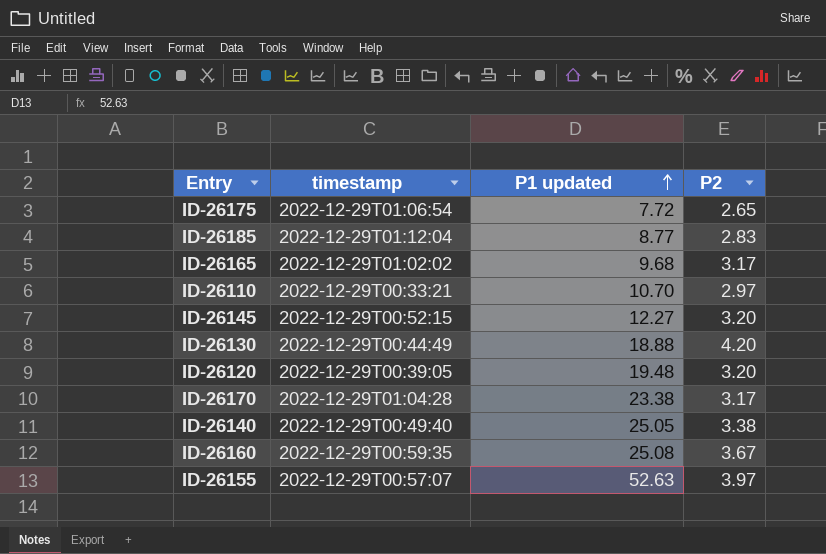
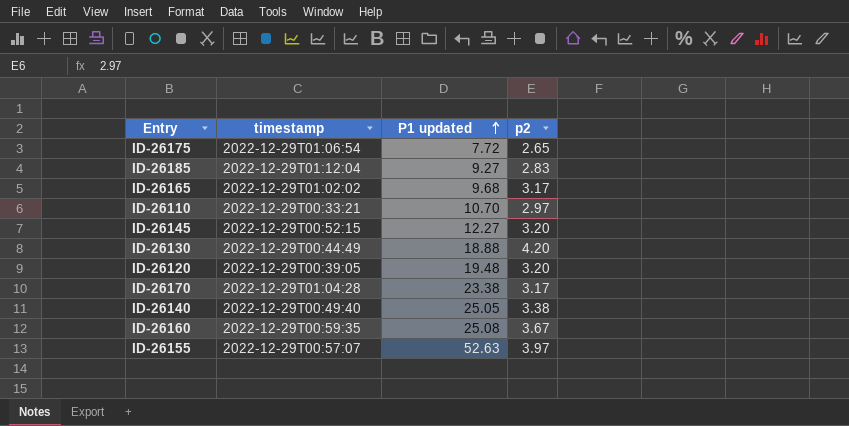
column name: P2 -> p2
ID-26185 | P1 updated: 8.77 -> 9.27

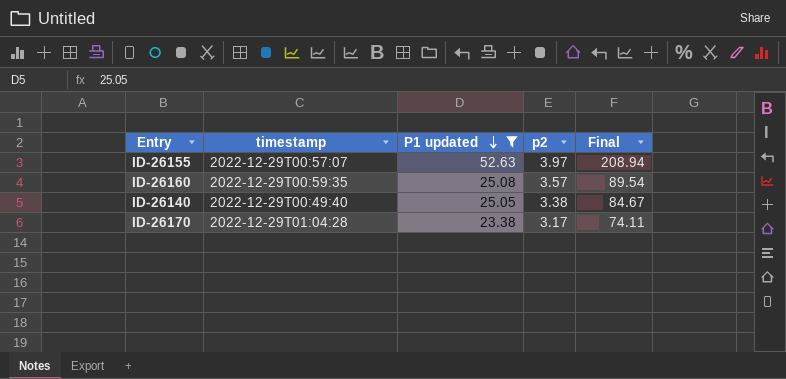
filter: none -> P1 updated >= 23.38
row order: P1 updated ascending -> P1 updated descending
column Final | formula: none -> [P1 updated] * [p2]
ID-26160 | p2: 3.67 -> 3.57

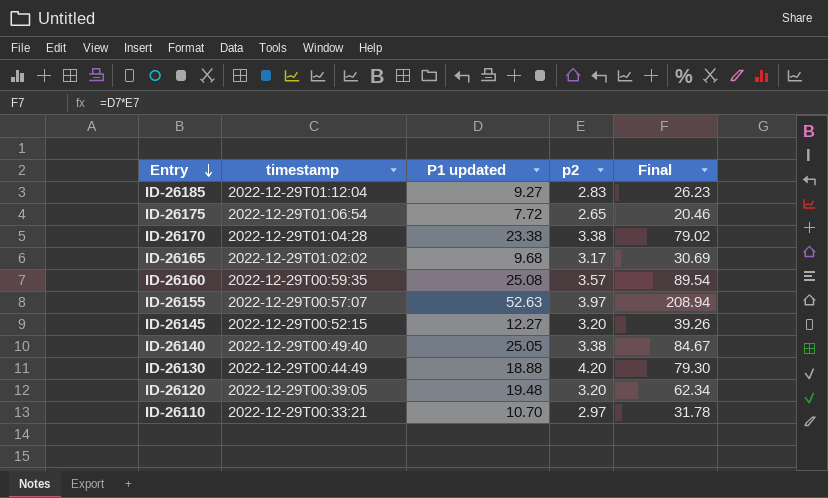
filter: P1 updated >= 23.38 -> none
row order: P1 updated descending -> Entry descending
ID-26170 | p2: 3.17 -> 3.38
ID-26170 | Final: 74.11 -> 79.02

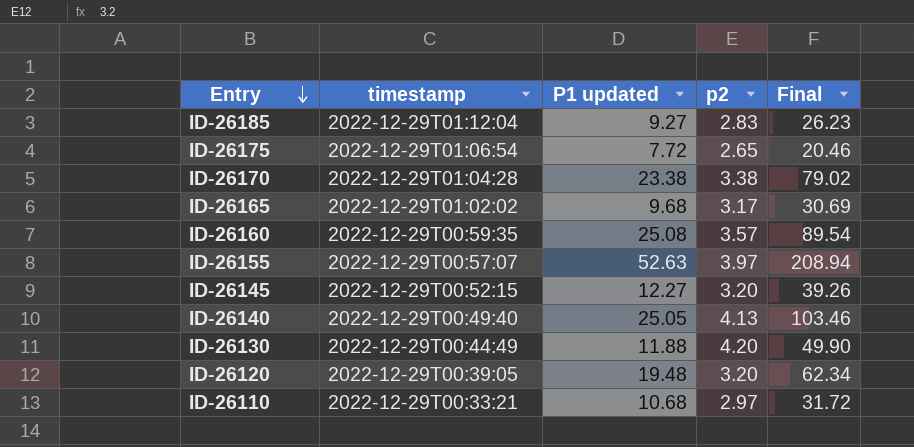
ID-26140 | p2: 3.38 -> 4.13
ID-26140 | Final: 84.67 -> 103.46
ID-26130 | P1 updated: 18.88 -> 11.88
ID-26130 | Final: 79.30 -> 49.90
ID-26110 | P1 updated: 10.70 -> 10.68
ID-26110 | Final: 31.78 -> 31.72

